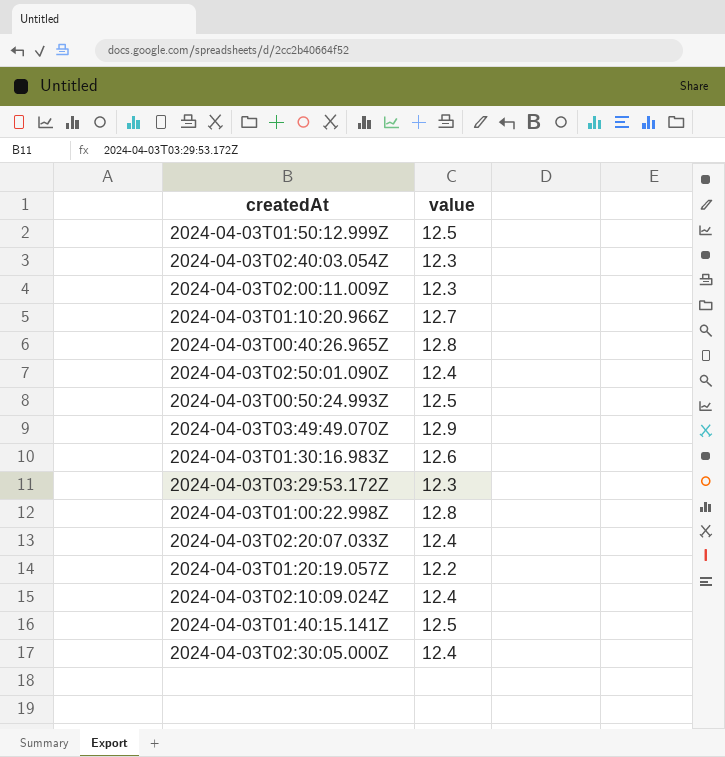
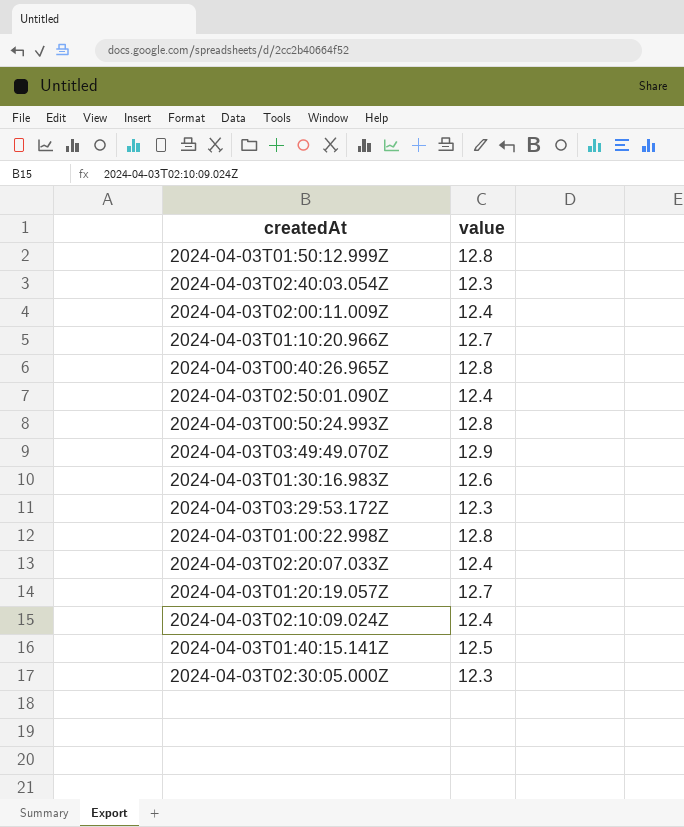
2024-04-03T01:50:12.999Z | value: 12.5 -> 12.8
2024-04-03T02:00:11.009Z | value: 12.3 -> 12.4
2024-04-03T00:50:24.993Z | value: 12.5 -> 12.8
2024-04-03T01:20:19.057Z | value: 12.2 -> 12.7
2024-04-03T02:30:05.000Z | value: 12.4 -> 12.3

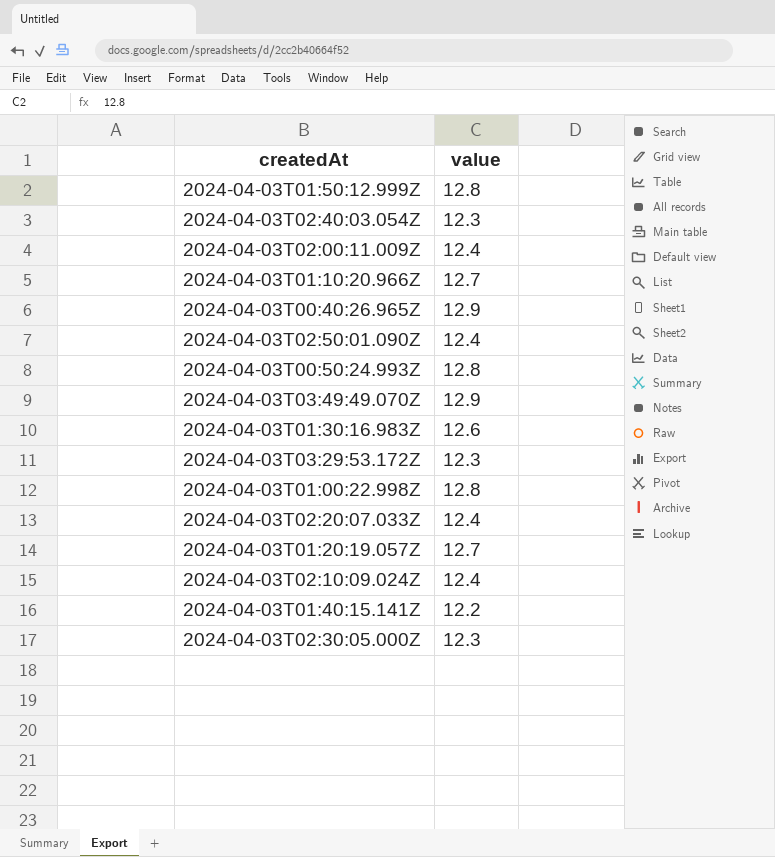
2024-04-03T00:40:26.965Z | value: 12.8 -> 12.9
2024-04-03T01:40:15.141Z | value: 12.5 -> 12.2

